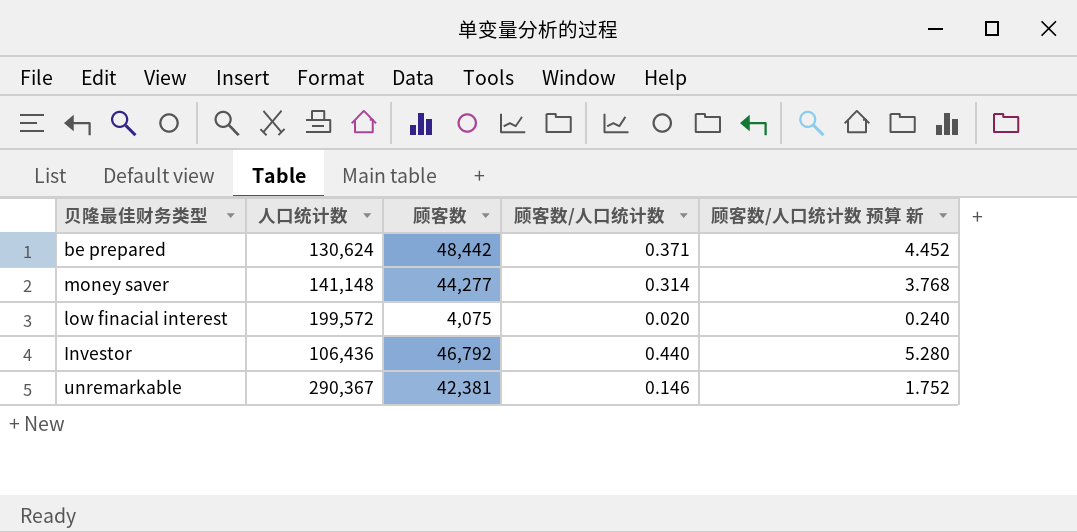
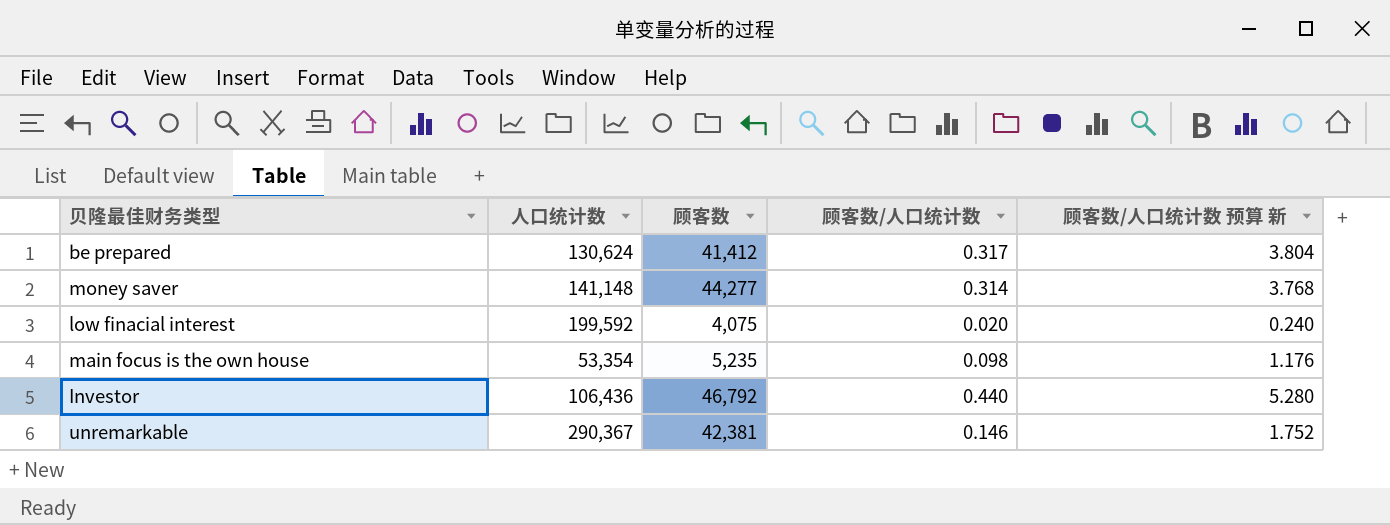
be prepared | 顾客数: 48,442 -> 41,412
be prepared | 顾客数/人口统计数: 0.371 -> 0.317
be prepared | 顾客数/人口统计数 预算 新: 4.452 -> 3.804
low finacial interest | 人口统计数: 199,572 -> 199,592
row main focus is the own house: none -> 53,354 | 5,235 | 0.098 | 1.176

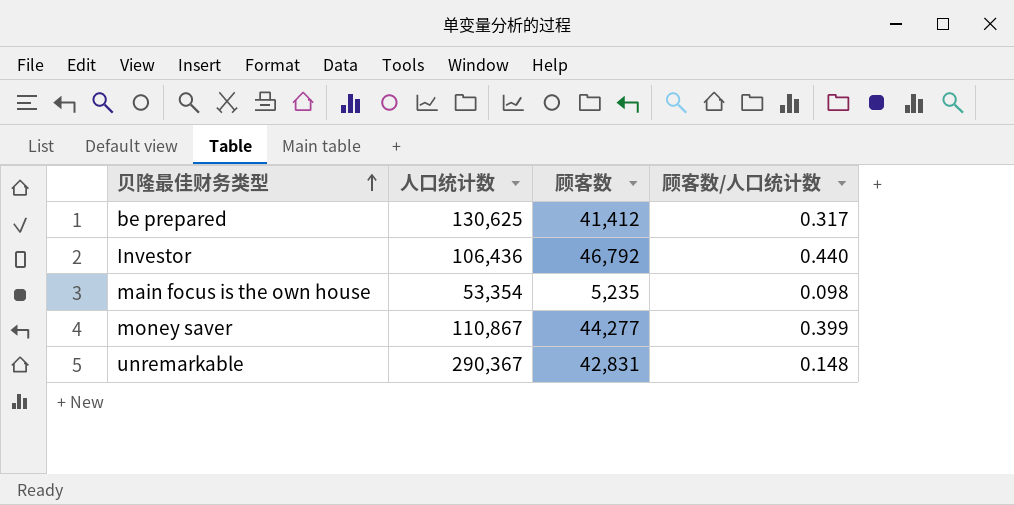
row order: none -> 贝隆最佳财务类型 ascending
column 顾客数/人口统计数 预算 新 | formula: [顾客数/人口统计数] * 12 -> none
row low finacial interest: 199,592 | 4,075 | 0.020 | 0.240 -> none
be prepared | 人口统计数: 130,624 -> 130,625
money saver | 人口统计数: 141,148 -> 110,867
money saver | 顾客数/人口统计数: 0.314 -> 0.399
unremarkable | 顾客数: 42,381 -> 42,831
unremarkable | 顾客数/人口统计数: 0.146 -> 0.148

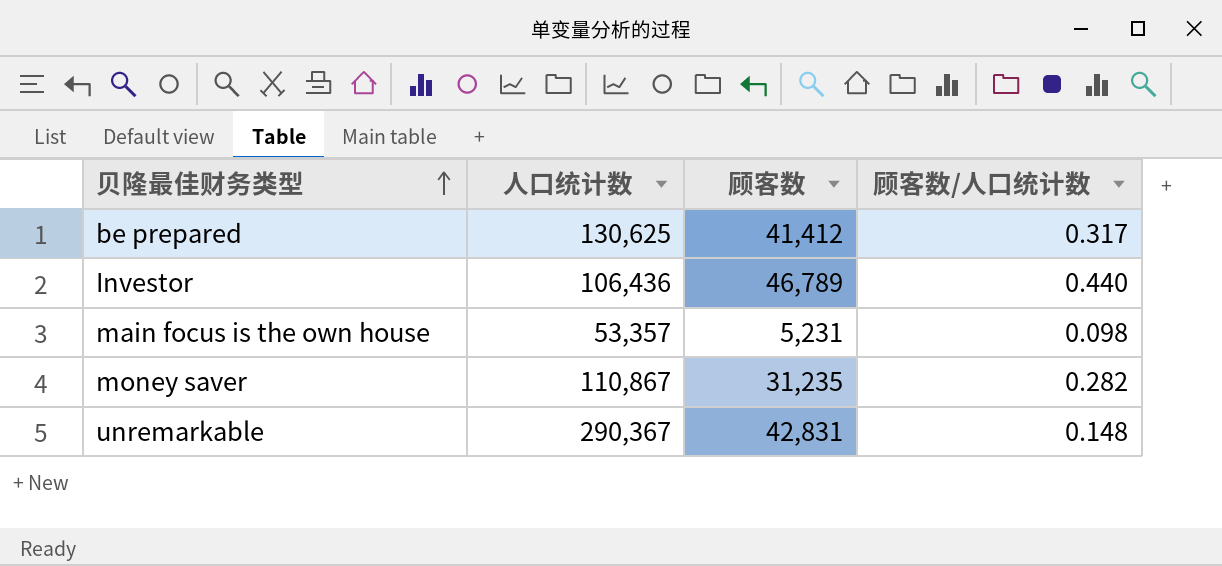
Investor | 顾客数: 46,792 -> 46,789
main focus is the own house | 人口统计数: 53,354 -> 53,357
main focus is the own house | 顾客数: 5,235 -> 5,231
money saver | 顾客数: 44,277 -> 31,235
money saver | 顾客数/人口统计数: 0.399 -> 0.282

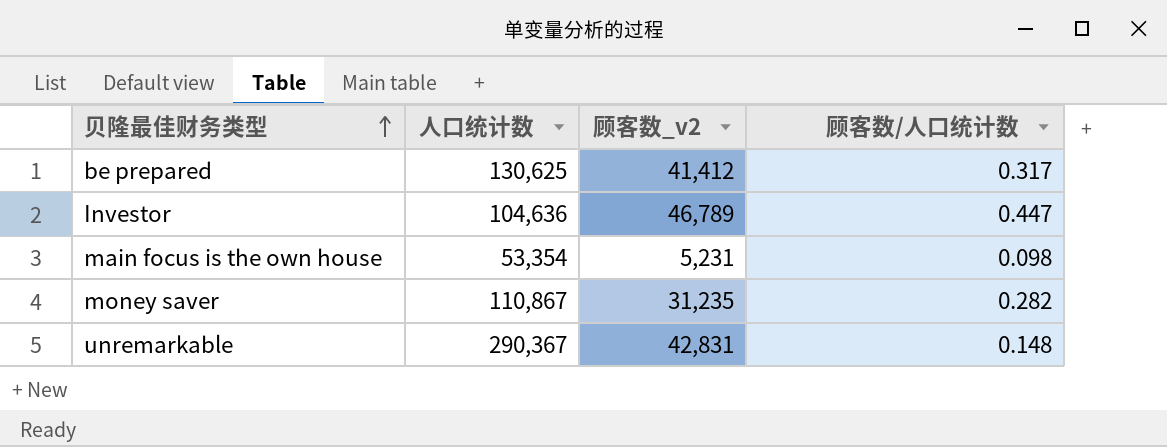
column name: 顾客数 -> 顾客数_v2
Investor | 人口统计数: 106,436 -> 104,636
Investor | 顾客数/人口统计数: 0.440 -> 0.447
main focus is the own house | 人口统计数: 53,357 -> 53,354

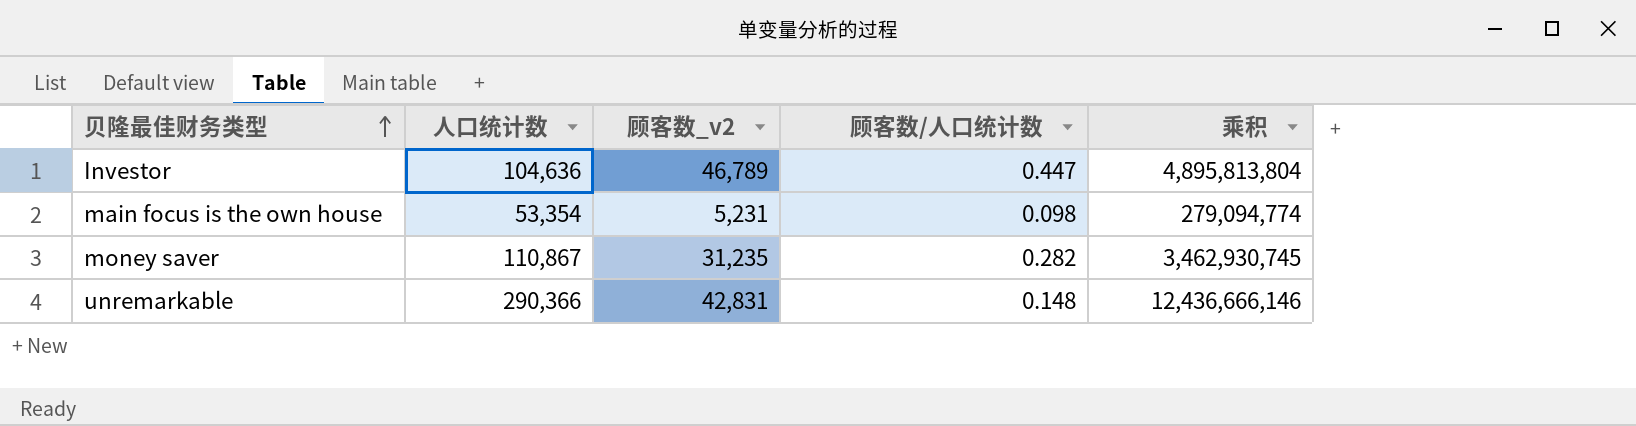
column 乘积 | formula: none -> [人口统计数] * [顾客数_v2]
row be prepared: 130,625 | 41,412 | 0.317 -> none
unremarkable | 人口统计数: 290,367 -> 290,366

